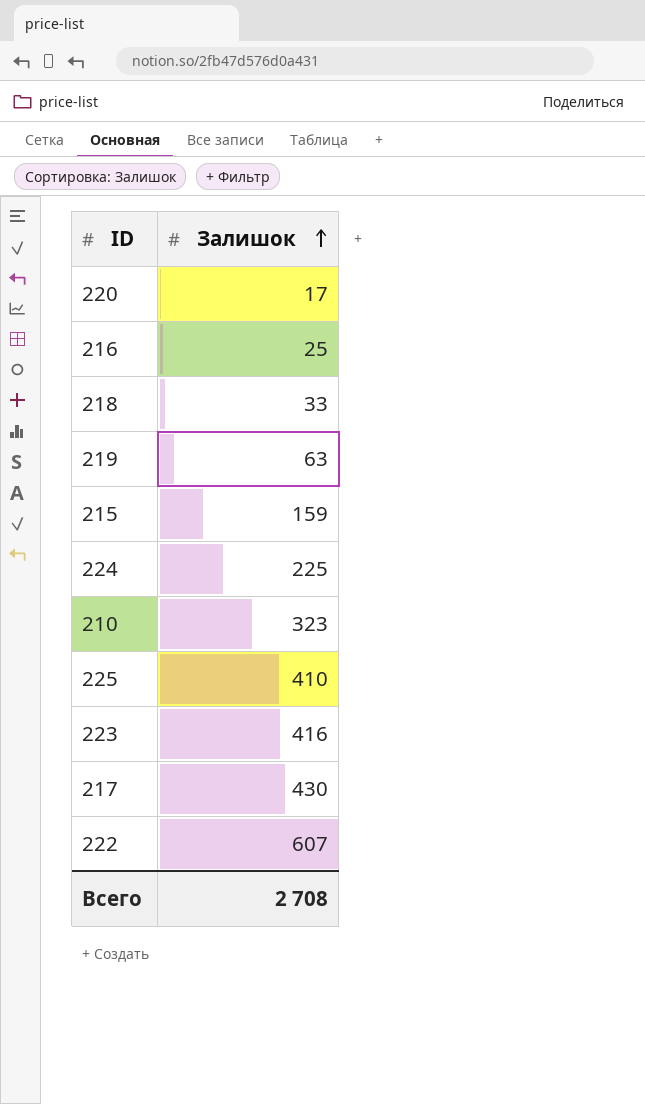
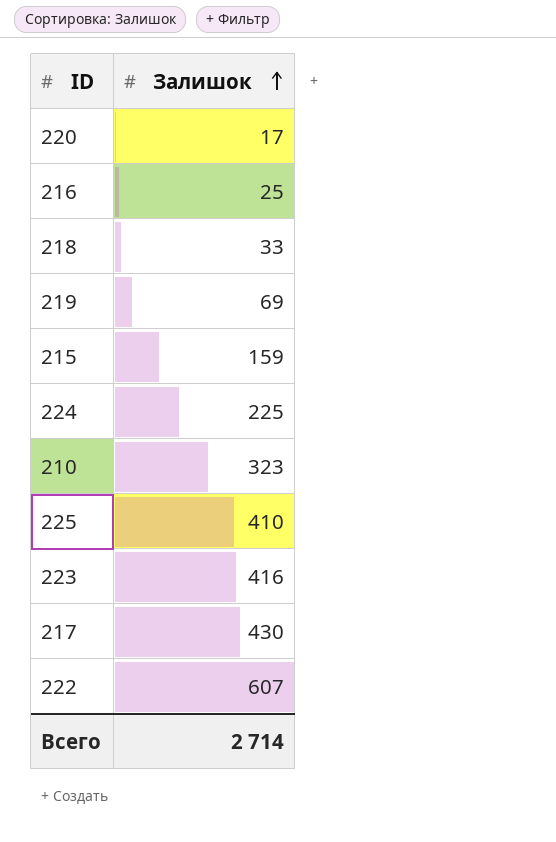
219 | Залишок: 63 -> 69
Всего | Залишок: 2 708 -> 2 714

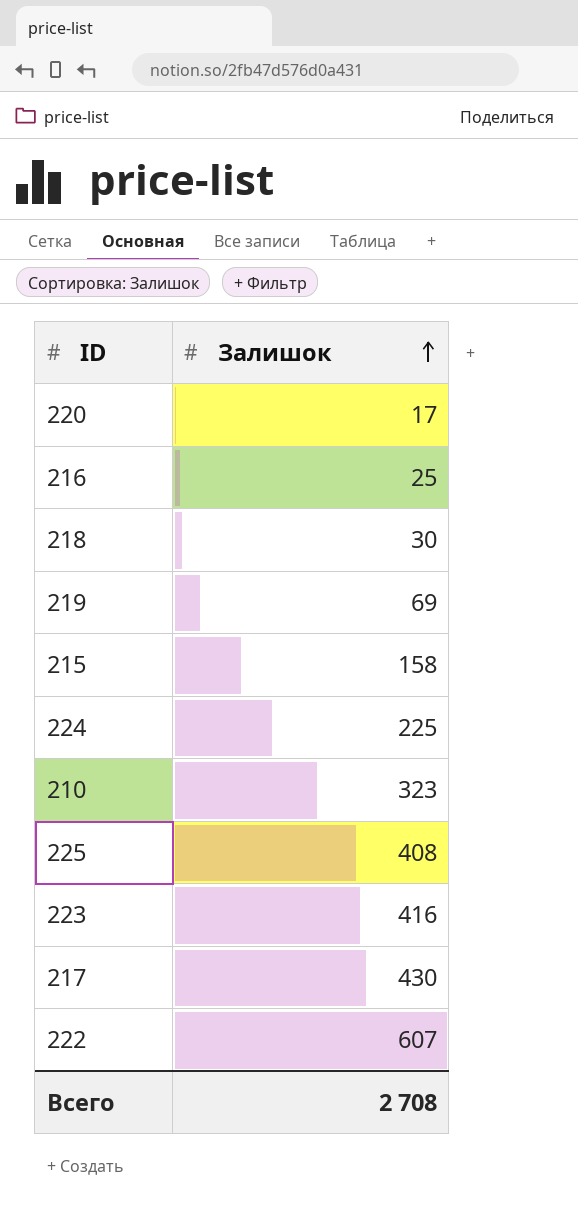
218 | Залишок: 33 -> 30
215 | Залишок: 159 -> 158
225 | Залишок: 410 -> 408
Всего | Залишок: 2 714 -> 2 708

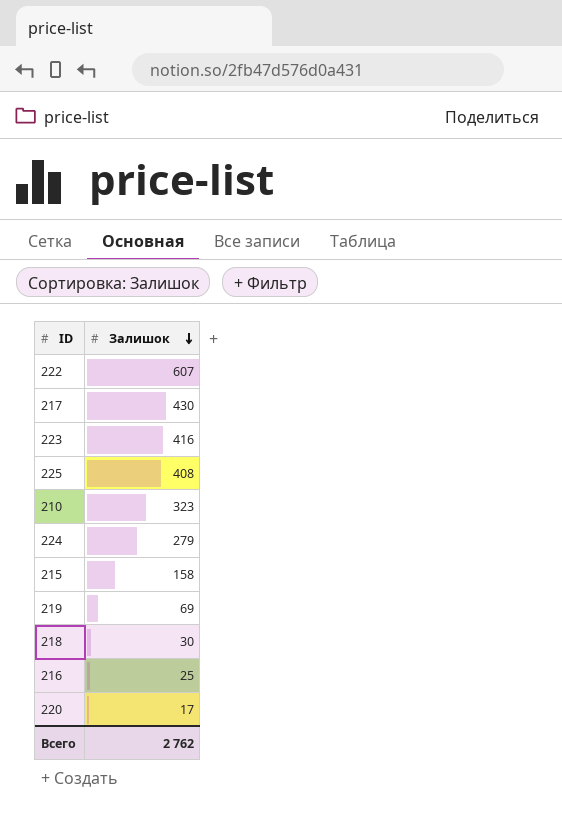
row order: Залишок ascending -> Залишок descending
224 | Залишок: 225 -> 279
Всего | Залишок: 2 708 -> 2 762

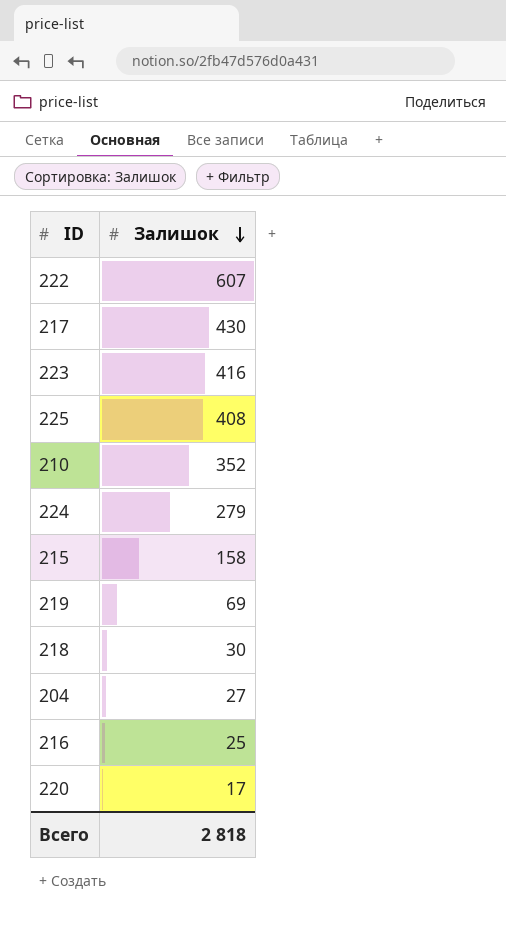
210 | Залишок: 323 -> 352
row 204: none -> 27
Всего | Залишок: 2 762 -> 2 818

